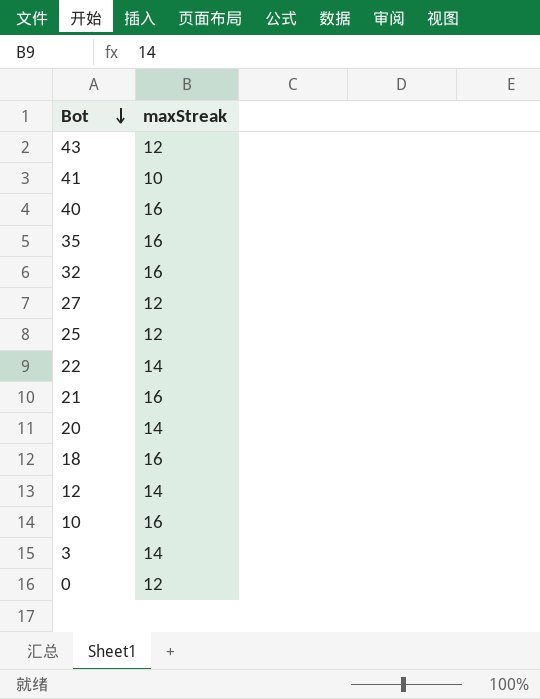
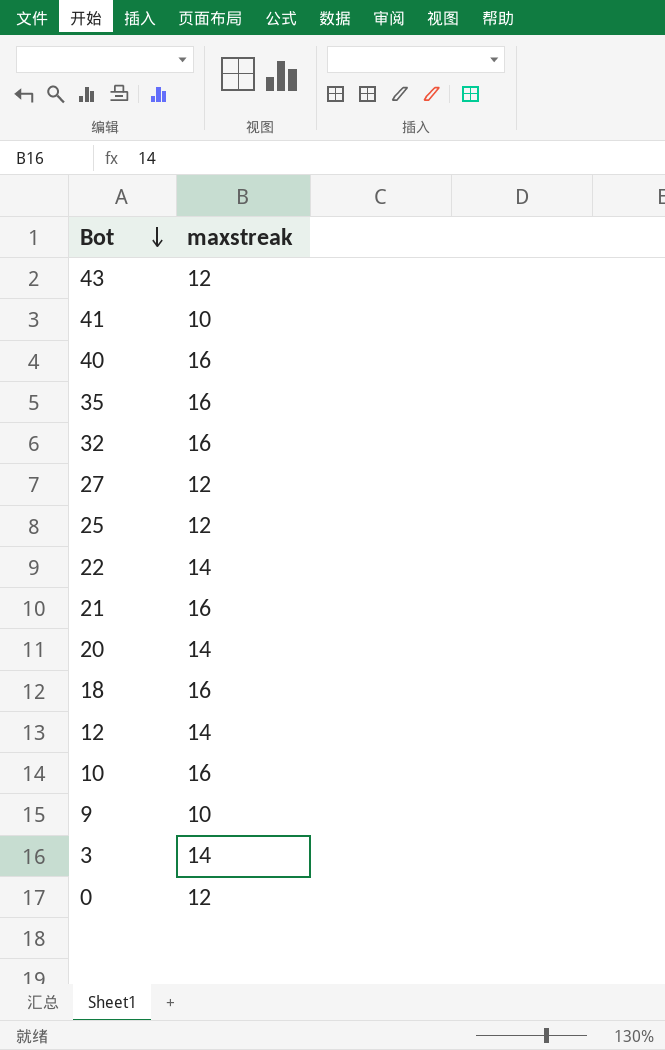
column name: maxStreak -> maxstreak
row 9: none -> 10

